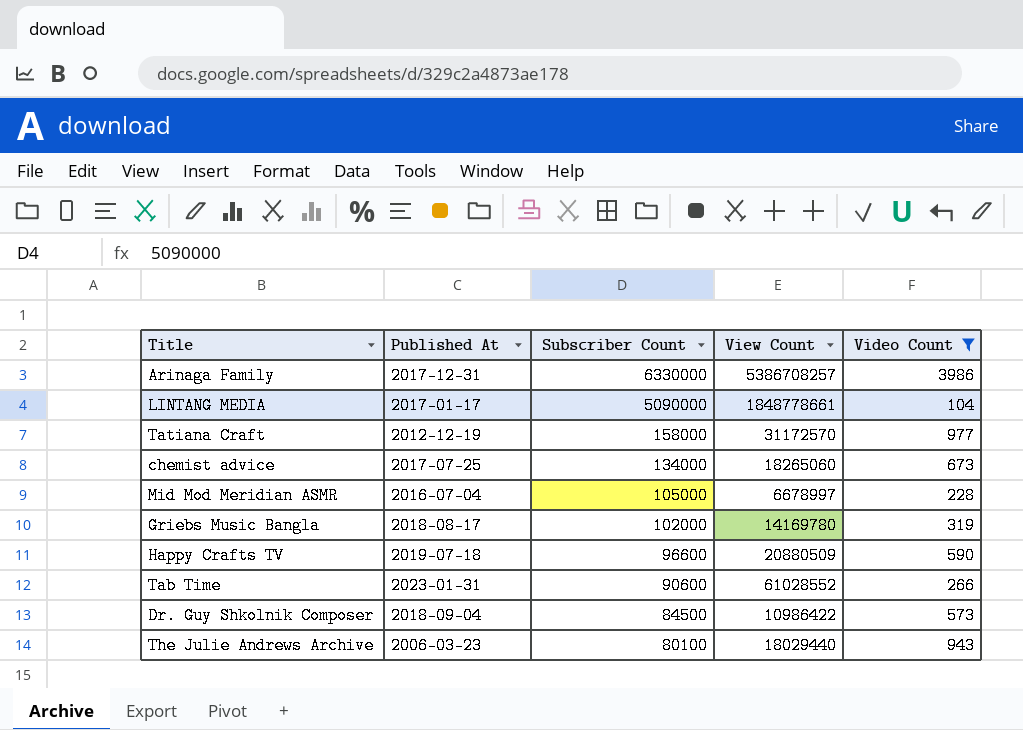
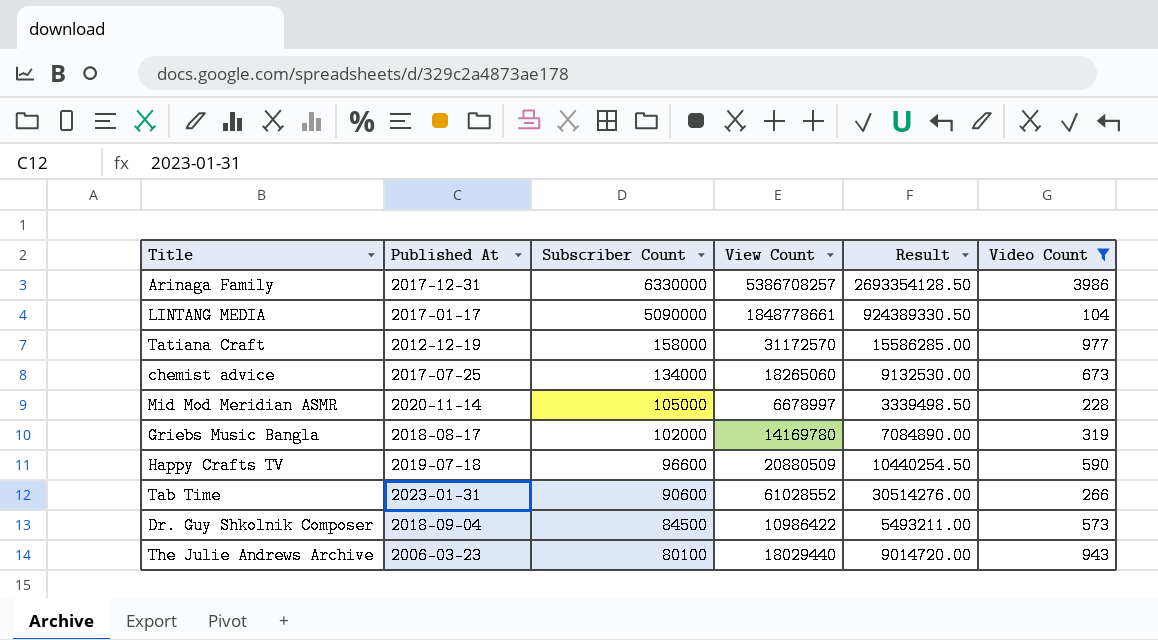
column Result | formula: none -> [View Count] * 0.5
Mid Mod Meridian ASMR | Published At: 2016-07-04 -> 2020-11-14

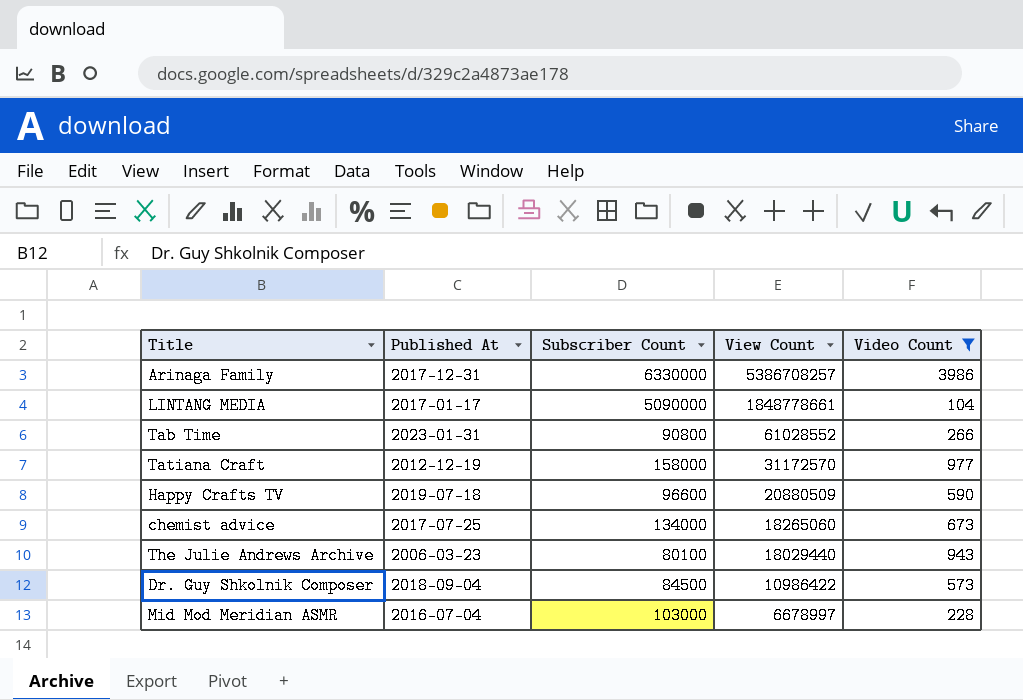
row order: Subscriber Count descending -> View Count descending
column Result | formula: [View Count] * 0.5 -> none
row Griebs Music Bangla: 2018-08-17 | 102000 | 14169780 | 7084890.00 | 319 -> none
Tab Time | Subscriber Count: 90600 -> 90800
Mid Mod Meridian ASMR | Published At: 2020-11-14 -> 2016-07-04
Mid Mod Meridian ASMR | Subscriber Count: 105000 -> 103000

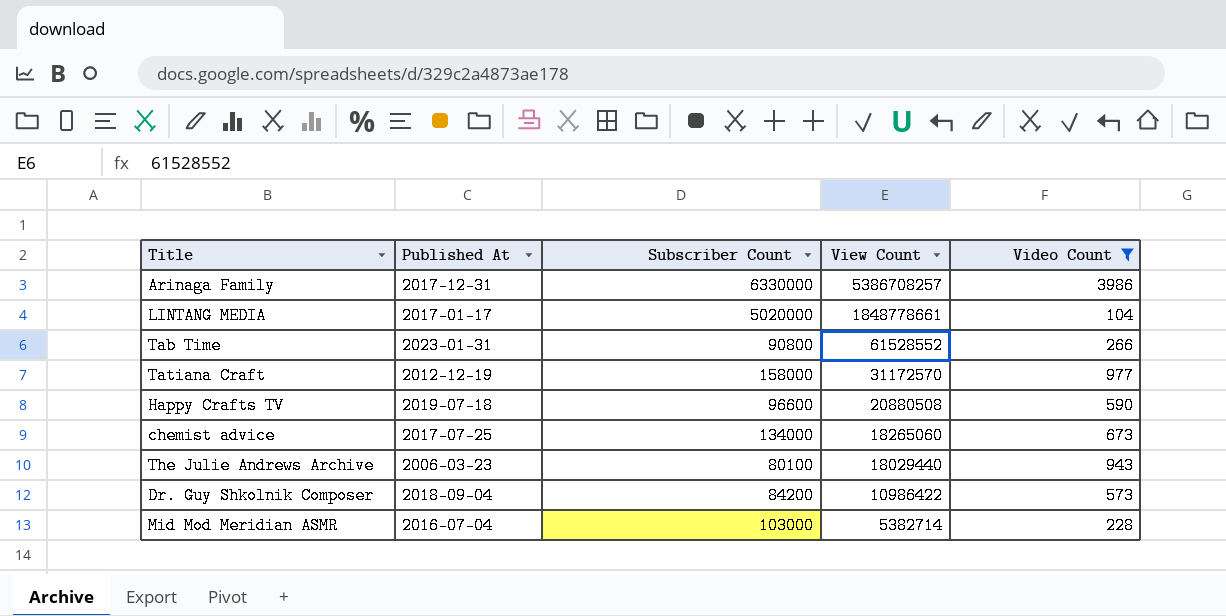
LINTANG MEDIA | Subscriber Count: 5090000 -> 5020000
Tab Time | View Count: 61028552 -> 61528552
Happy Crafts TV | View Count: 20880509 -> 20880508
Dr. Guy Shkolnik Composer | Subscriber Count: 84500 -> 84200
Mid Mod Meridian ASMR | View Count: 6678997 -> 5382714

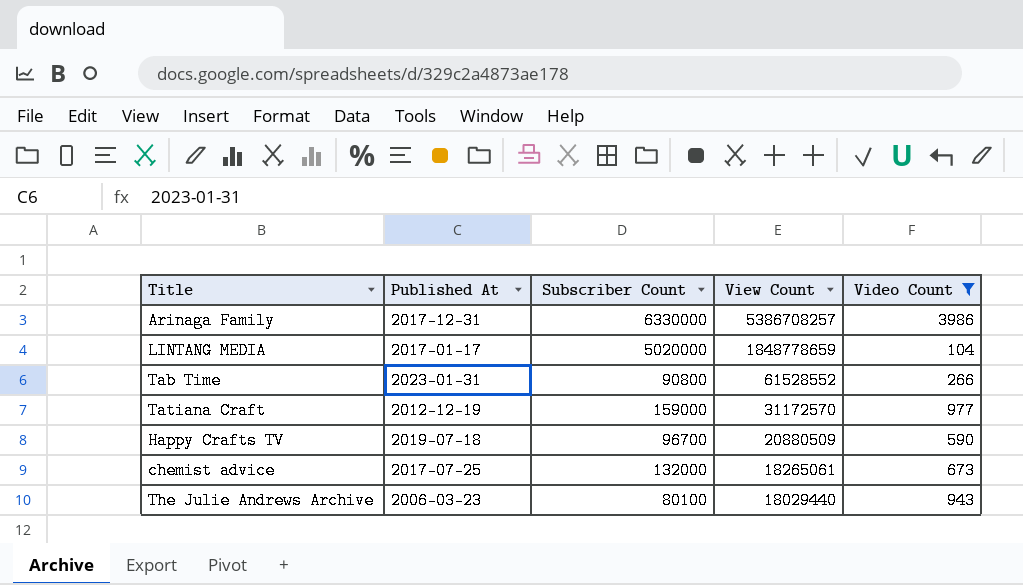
row Dr. Guy Shkolnik Composer: 2018-09-04 | 84200 | 10986422 | 573 -> none
row Mid Mod Meridian ASMR: 2016-07-04 | 103000 | 5382714 | 228 -> none
LINTANG MEDIA | View Count: 1848778661 -> 1848778659
Tatiana Craft | Subscriber Count: 158000 -> 159000
Happy Crafts TV | Subscriber Count: 96600 -> 96700
Happy Crafts TV | View Count: 20880508 -> 20880509
chemist advice | Subscriber Count: 134000 -> 132000
chemist advice | View Count: 18265060 -> 18265061

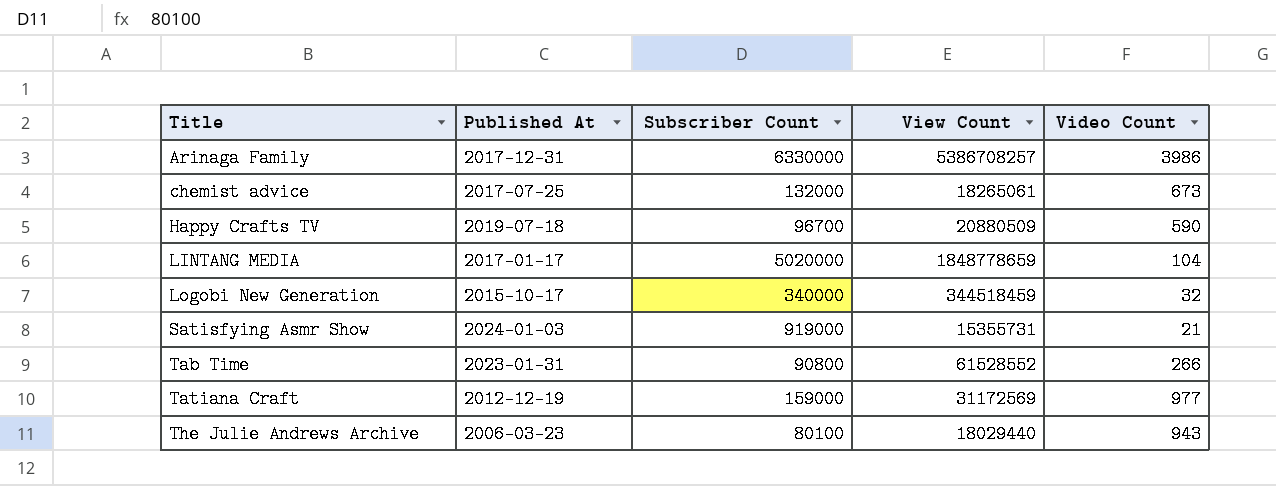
filter: Video Count >= 104 -> none
row order: View Count descending -> Title ascending
Tatiana Craft | View Count: 31172570 -> 31172569

